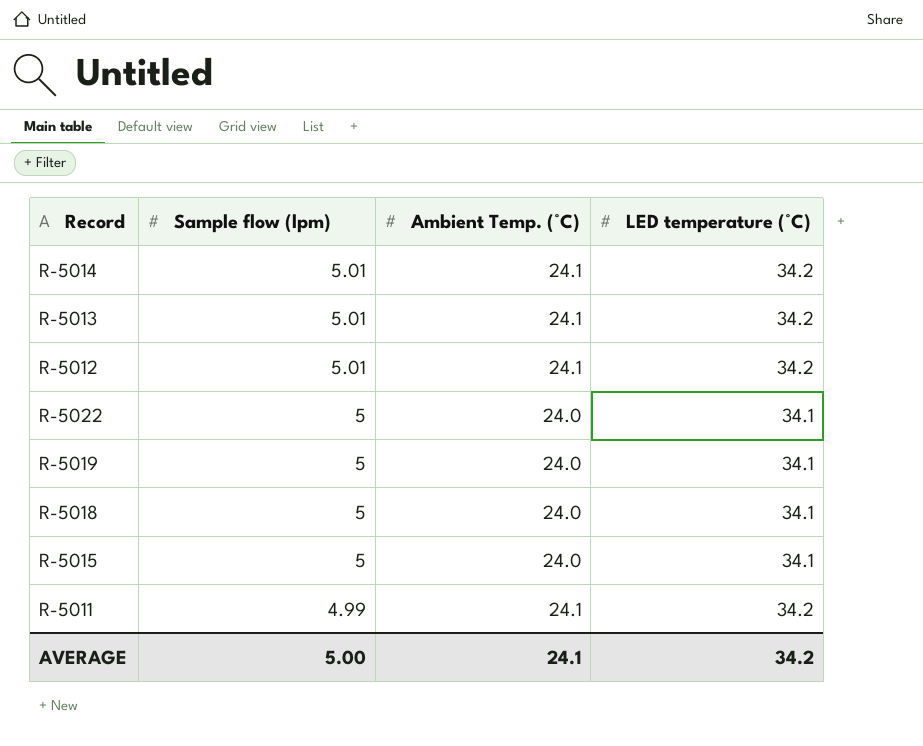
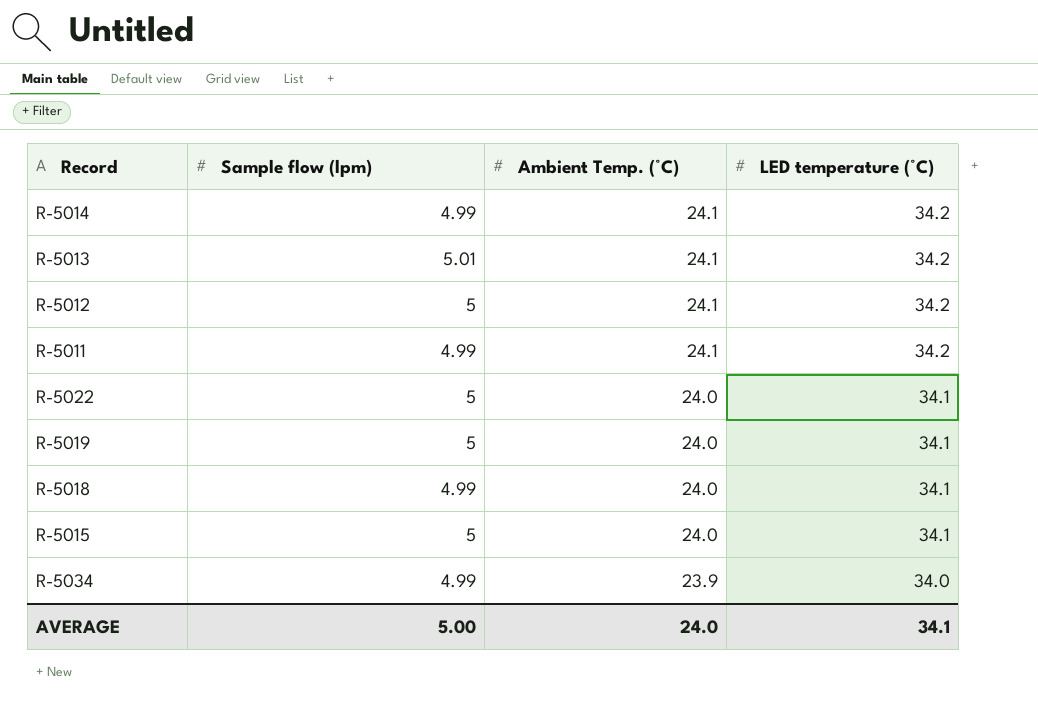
row order: Sample flow (lpm) descending -> Ambient Temp. (°C) descending
R-5014 | Sample flow (lpm): 5.01 -> 4.99
R-5012 | Sample flow (lpm): 5.01 -> 5
R-5018 | Sample flow (lpm): 5 -> 4.99
row R-5034: none -> 4.99 | 23.9 | 34.0
AVERAGE | Ambient Temp. (°C): 24.1 -> 24.0
AVERAGE | LED temperature (°C): 34.2 -> 34.1

